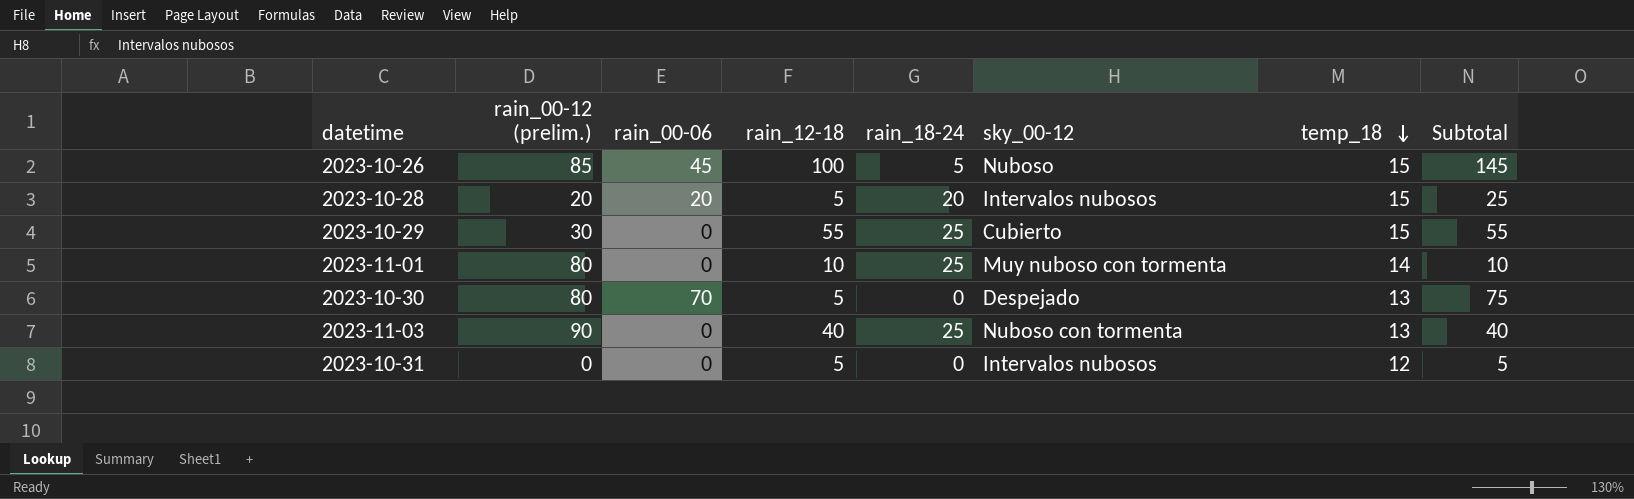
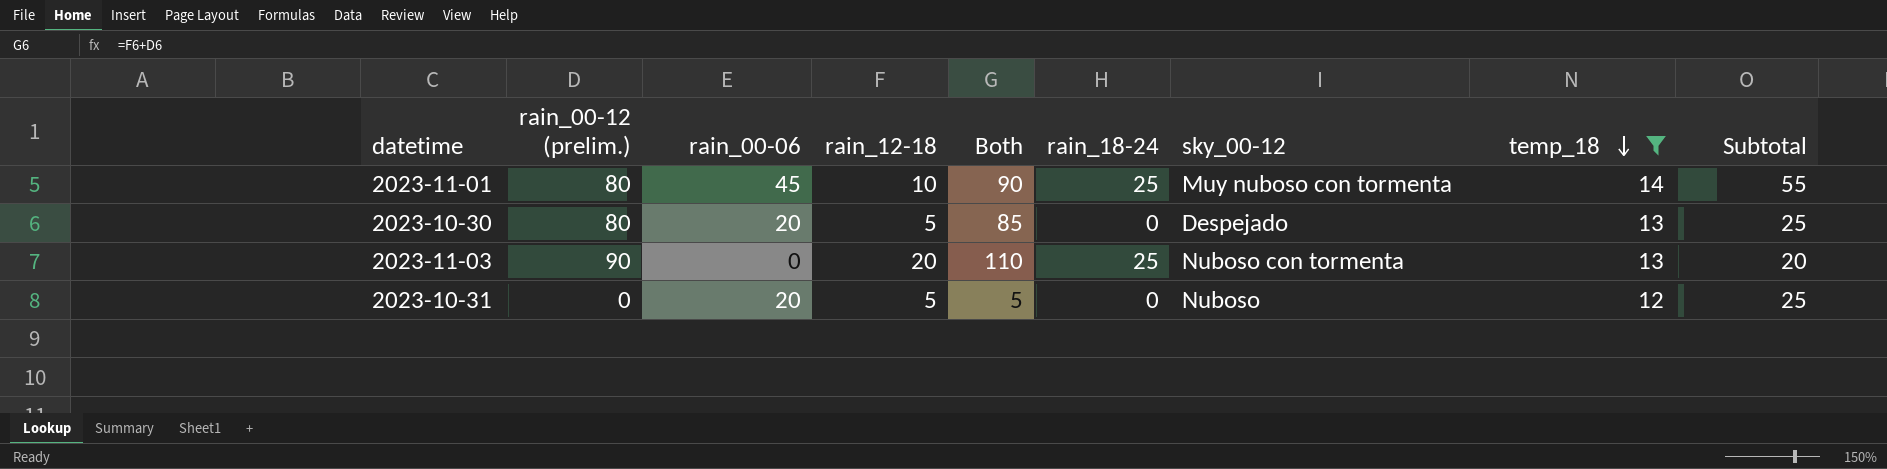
filter: none -> temp_18 != 15
column Both | formula: none -> [rain_00-12 (prelim.)] + [rain_12-18]
2023-11-01 | rain_00-06: 0 -> 45
2023-11-01 | Subtotal: 10 -> 55
2023-10-30 | rain_00-06: 70 -> 20
2023-10-30 | Subtotal: 75 -> 25
2023-11-03 | rain_12-18: 40 -> 20
2023-11-03 | Subtotal: 40 -> 20
2023-10-31 | rain_00-06: 0 -> 20
2023-10-31 | sky_00-12: Intervalos nubosos -> Nuboso
2023-10-31 | Subtotal: 5 -> 25

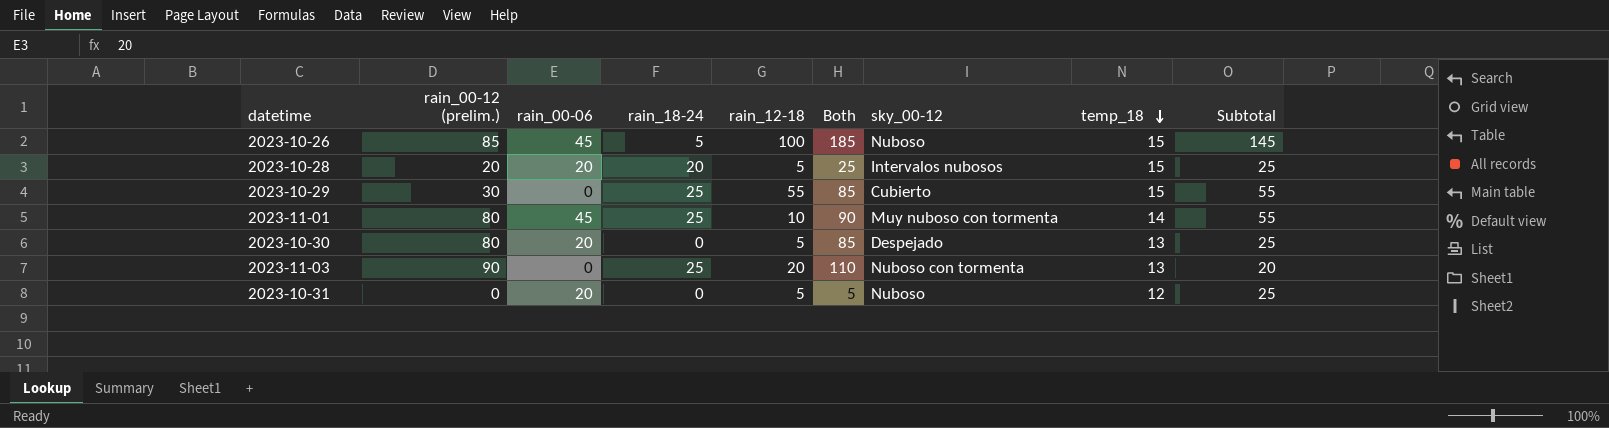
filter: temp_18 != 15 -> none
column rain_18-24 | position: 6 -> 4

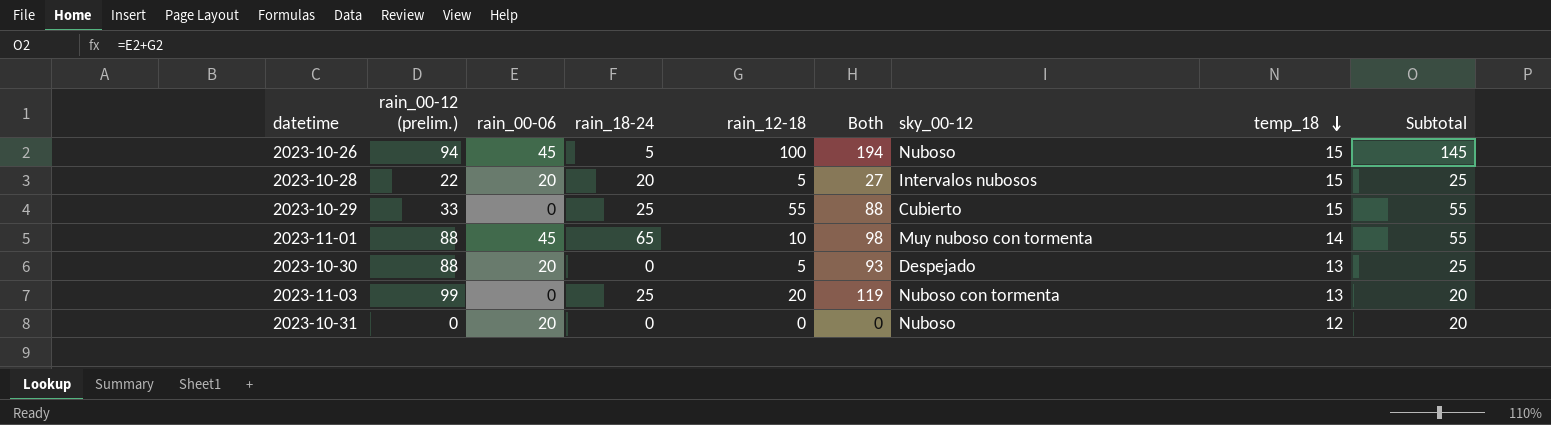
2023-10-26 | rain_00-12 (prelim.): 85 -> 94
2023-10-26 | Both: 185 -> 194
2023-10-28 | rain_00-12 (prelim.): 20 -> 22
2023-10-28 | Both: 25 -> 27
2023-10-29 | rain_00-12 (prelim.): 30 -> 33
2023-10-29 | Both: 85 -> 88
2023-11-01 | rain_00-12 (prelim.): 80 -> 88
2023-11-01 | rain_18-24: 25 -> 65
2023-11-01 | Both: 90 -> 98
2023-10-30 | rain_00-12 (prelim.): 80 -> 88
2023-10-30 | Both: 85 -> 93
2023-11-03 | rain_00-12 (prelim.): 90 -> 99
2023-11-03 | Both: 110 -> 119
2023-10-31 | rain_12-18: 5 -> 0
2023-10-31 | Both: 5 -> 0
2023-10-31 | Subtotal: 25 -> 20

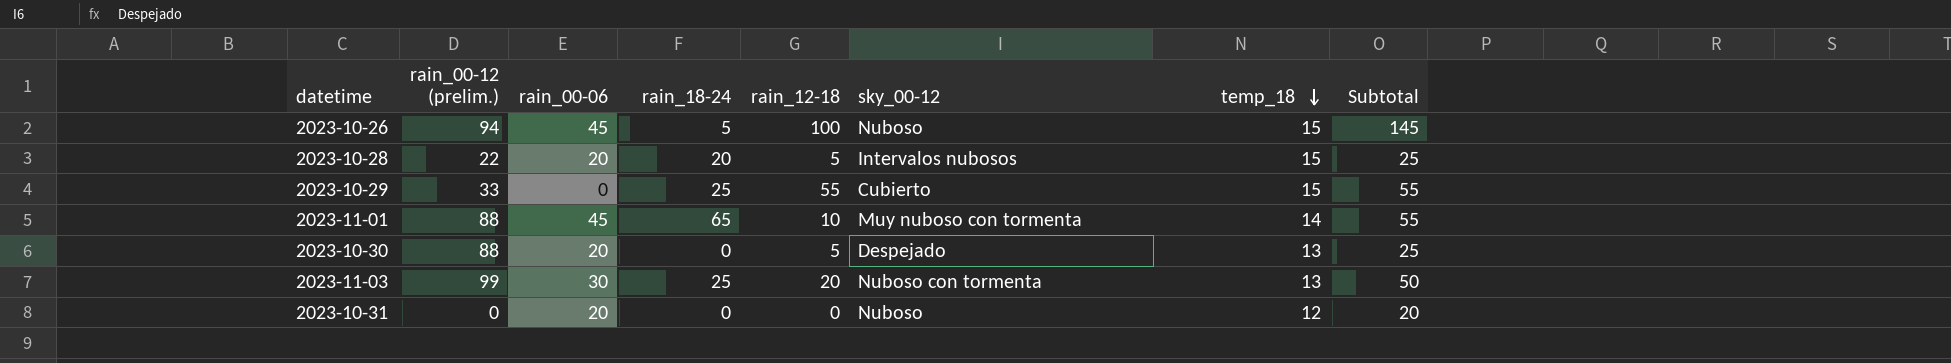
column Both | formula: [rain_00-12 (prelim.)] + [rain_12-18] -> none
2023-11-03 | rain_00-06: 0 -> 30
2023-11-03 | Subtotal: 20 -> 50

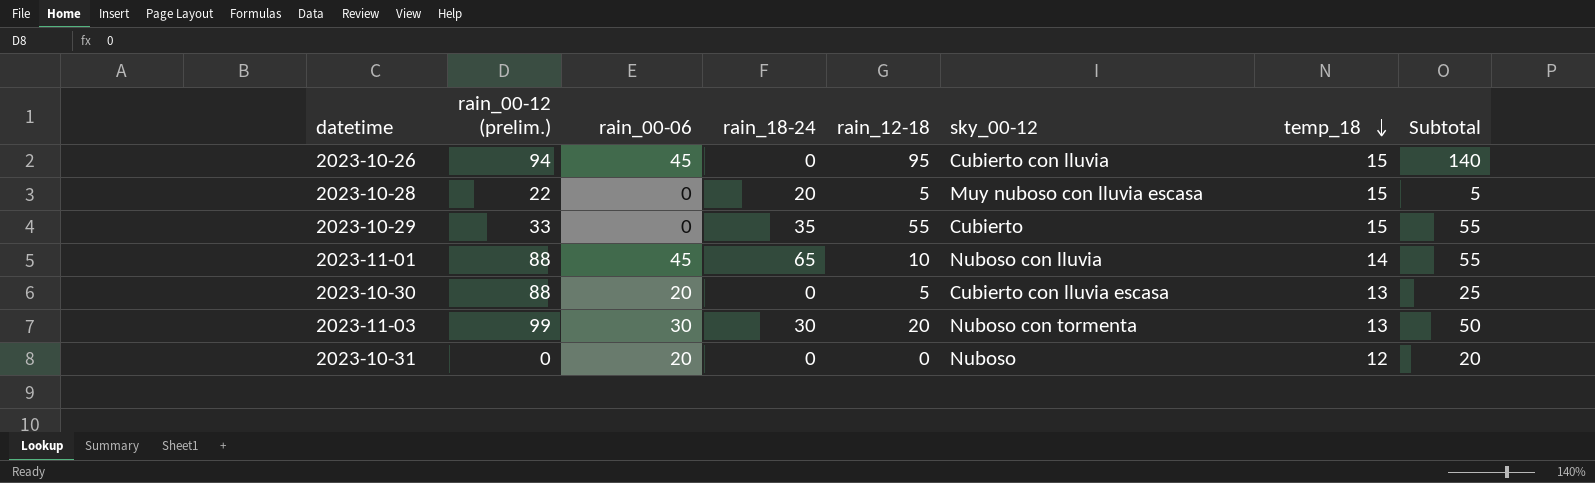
2023-10-26 | rain_18-24: 5 -> 0
2023-10-26 | rain_12-18: 100 -> 95
2023-10-26 | sky_00-12: Nuboso -> Cubierto con lluvia
2023-10-26 | Subtotal: 145 -> 140
2023-10-28 | rain_00-06: 20 -> 0
2023-10-28 | sky_00-12: Intervalos nubosos -> Muy nuboso con lluvia escasa
2023-10-28 | Subtotal: 25 -> 5
2023-10-29 | rain_18-24: 25 -> 35
2023-11-01 | sky_00-12: Muy nuboso con tormenta -> Nuboso con lluvia
2023-10-30 | sky_00-12: Despejado -> Cubierto con lluvia escasa
2023-11-03 | rain_18-24: 25 -> 30

